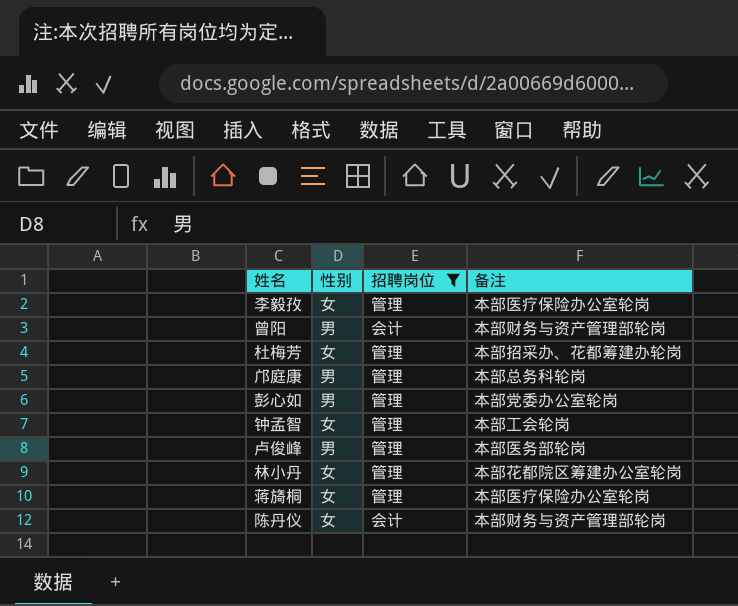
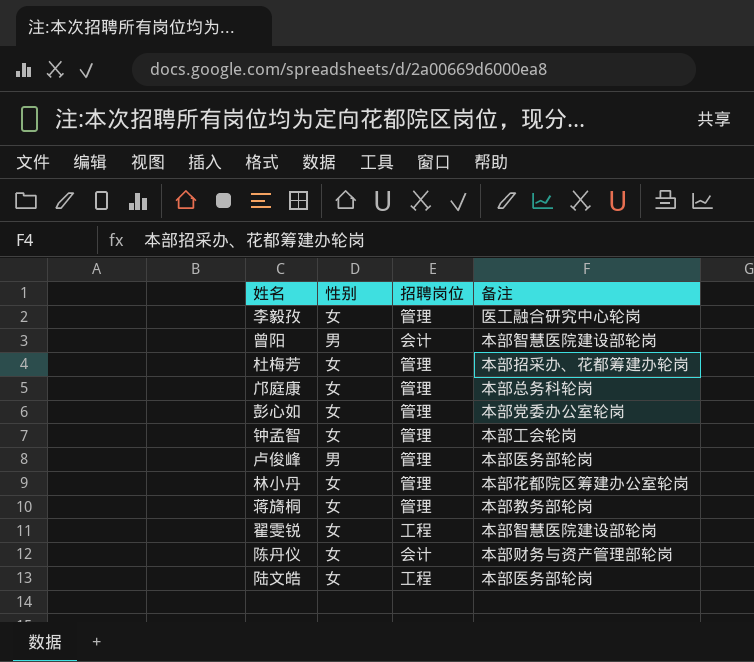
filter: 招聘岗位 != 工程 -> none
李毅孜 | 备注: 本部医疗保险办公室轮岗 -> 医工融合研究中心轮岗
曾阳 | 备注: 本部财务与资产管理部轮岗 -> 本部智慧医院建设部轮岗
邝庭康 | 性别: 男 -> 女
彭心如 | 性别: 男 -> 女
蒋旖桐 | 备注: 本部医疗保险办公室轮岗 -> 本部教务部轮岗

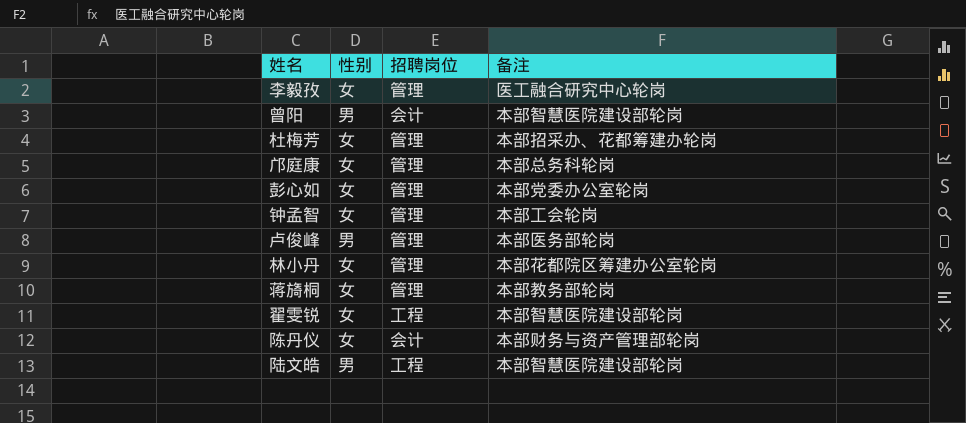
陆文皓 | 性别: 女 -> 男
陆文皓 | 备注: 本部医务部轮岗 -> 本部智慧医院建设部轮岗

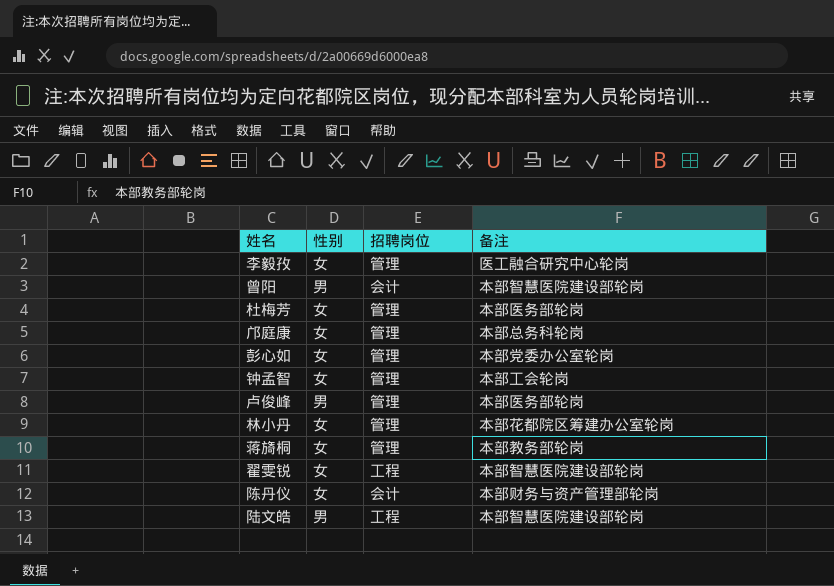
杜梅芳 | 备注: 本部招采办、花都筹建办轮岗 -> 本部医务部轮岗

